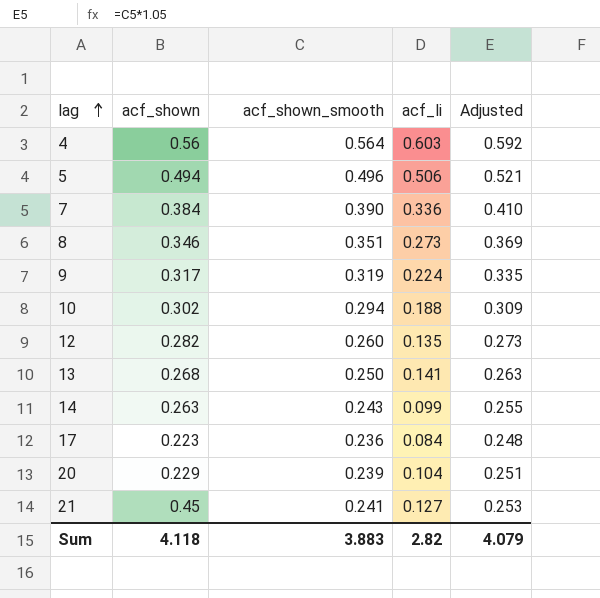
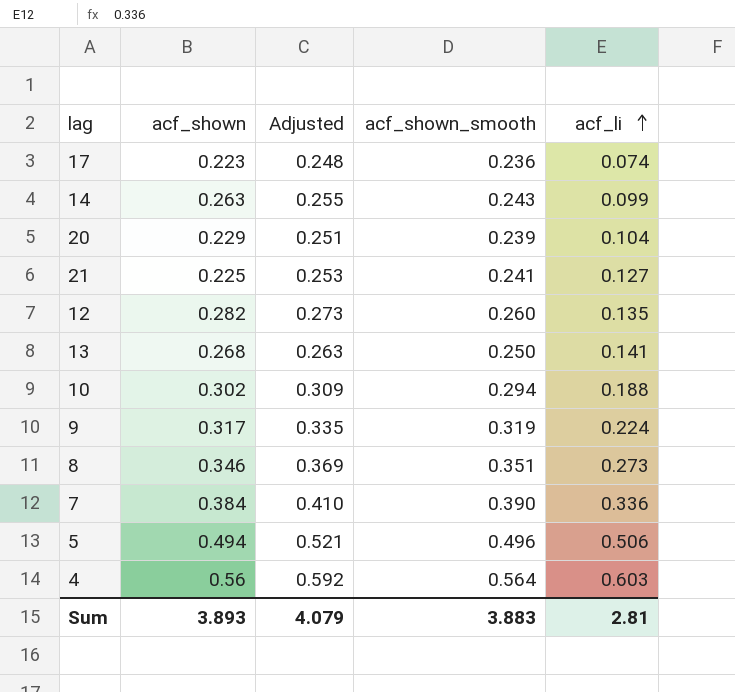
row order: lag ascending -> acf_li ascending
column Adjusted | position: 5 -> 3
17 | acf_li: 0.084 -> 0.074
21 | acf_shown: 0.45 -> 0.225
Sum | acf_shown: 4.118 -> 3.893
Sum | acf_li: 2.82 -> 2.81

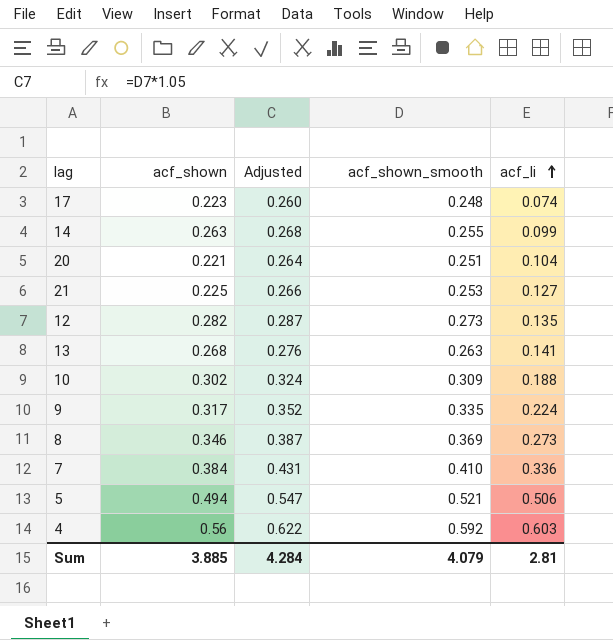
17 | Adjusted: 0.248 -> 0.260
17 | acf_shown_smooth: 0.236 -> 0.248
14 | Adjusted: 0.255 -> 0.268
14 | acf_shown_smooth: 0.243 -> 0.255
20 | acf_shown: 0.229 -> 0.221
20 | Adjusted: 0.251 -> 0.264
20 | acf_shown_smooth: 0.239 -> 0.251
21 | Adjusted: 0.253 -> 0.266
21 | acf_shown_smooth: 0.241 -> 0.253
12 | Adjusted: 0.273 -> 0.287
12 | acf_shown_smooth: 0.260 -> 0.273
13 | Adjusted: 0.263 -> 0.276
13 | acf_shown_smooth: 0.250 -> 0.263
10 | Adjusted: 0.309 -> 0.324
10 | acf_shown_smooth: 0.294 -> 0.309
9 | Adjusted: 0.335 -> 0.352
9 | acf_shown_smooth: 0.319 -> 0.335
8 | Adjusted: 0.369 -> 0.387
8 | acf_shown_smooth: 0.351 -> 0.369
7 | Adjusted: 0.410 -> 0.431
7 | acf_shown_smooth: 0.390 -> 0.410
5 | Adjusted: 0.521 -> 0.547
5 | acf_shown_smooth: 0.496 -> 0.521
4 | Adjusted: 0.592 -> 0.622
4 | acf_shown_smooth: 0.564 -> 0.592
Sum | acf_shown: 3.893 -> 3.885
Sum | Adjusted: 4.079 -> 4.284
Sum | acf_shown_smooth: 3.883 -> 4.079

